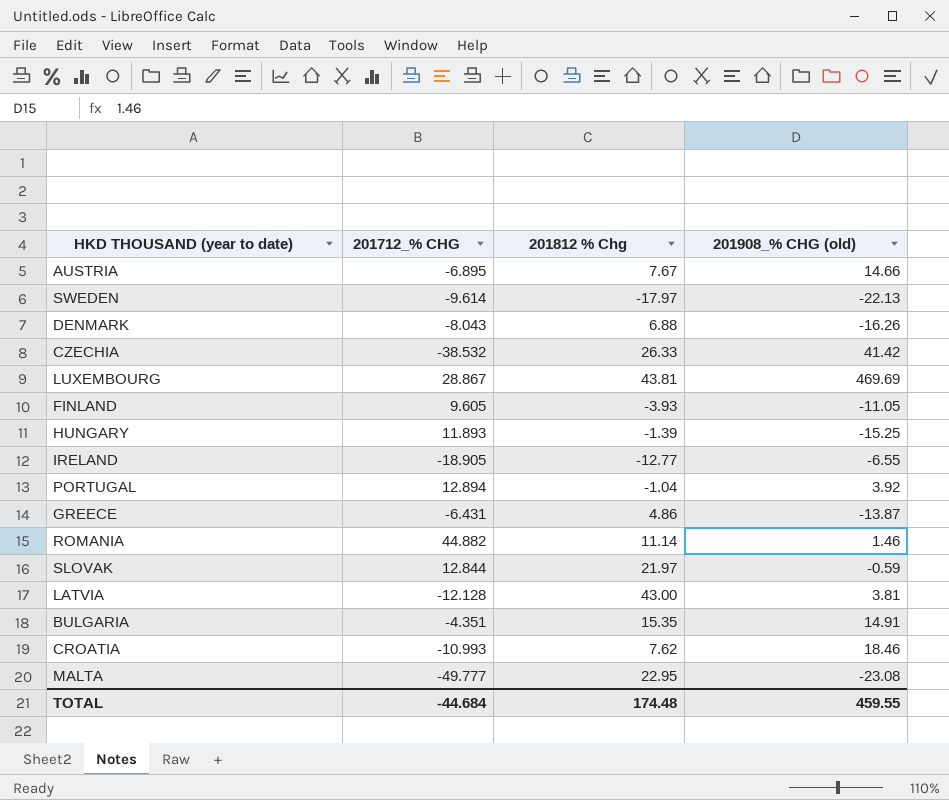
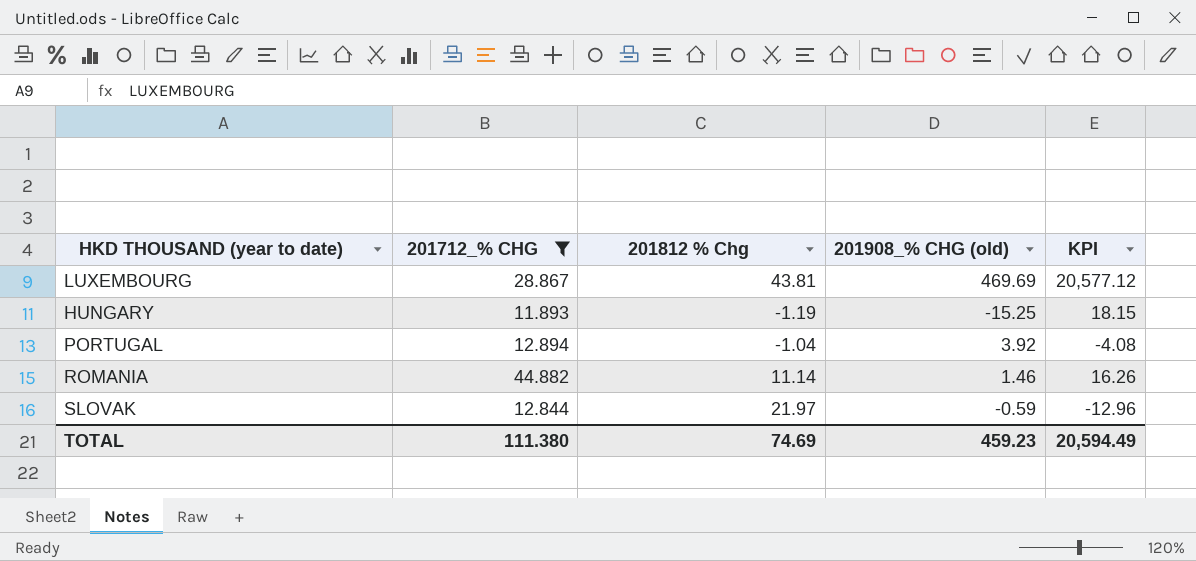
filter: none -> 201712_% CHG >= 11.893
column KPI | formula: none -> [201812 % Chg] * [201908_% CHG (old)]
HUNGARY | 201812 % Chg: -1.39 -> -1.19
TOTAL | 201712_% CHG: -44.684 -> 111.380
TOTAL | 201812 % Chg: 174.48 -> 74.69
TOTAL | 201908_% CHG (old): 459.55 -> 459.23

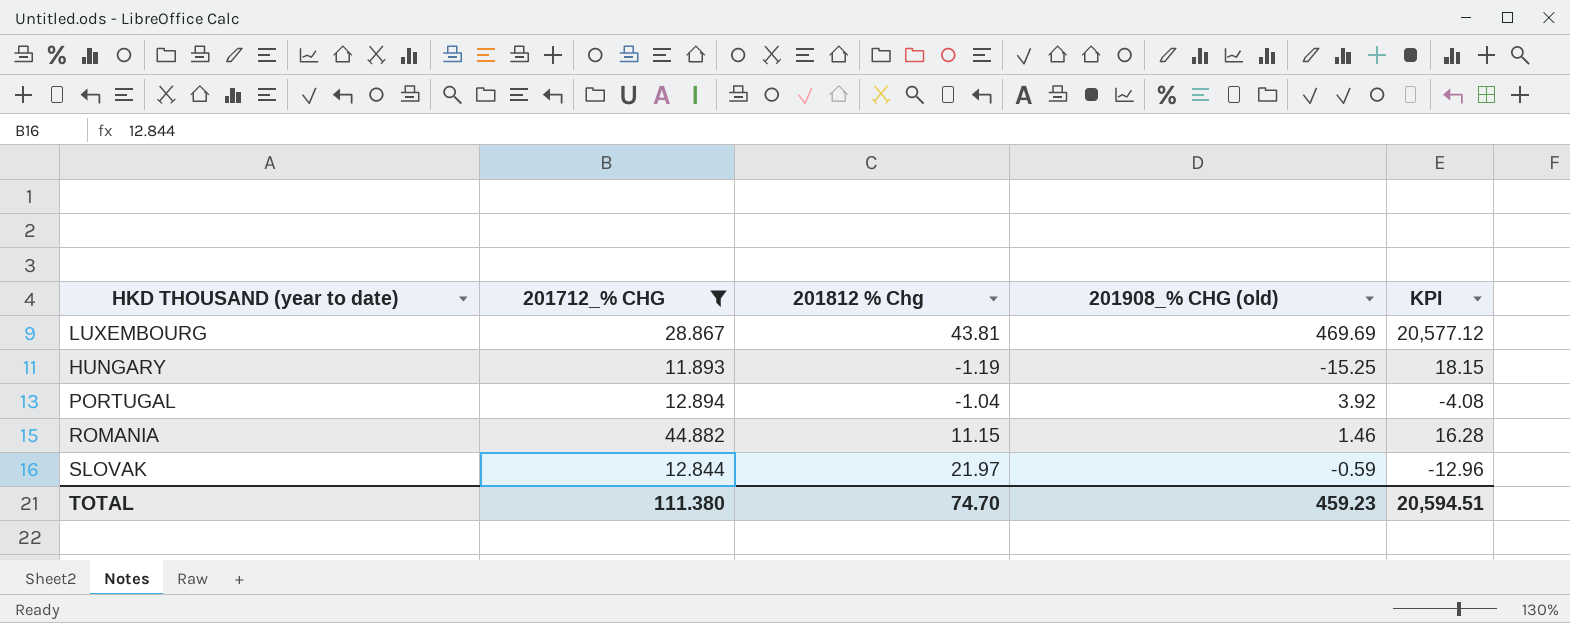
ROMANIA | 201812 % Chg: 11.14 -> 11.15
ROMANIA | KPI: 16.26 -> 16.28
TOTAL | 201812 % Chg: 74.69 -> 74.70
TOTAL | KPI: 20,594.49 -> 20,594.51

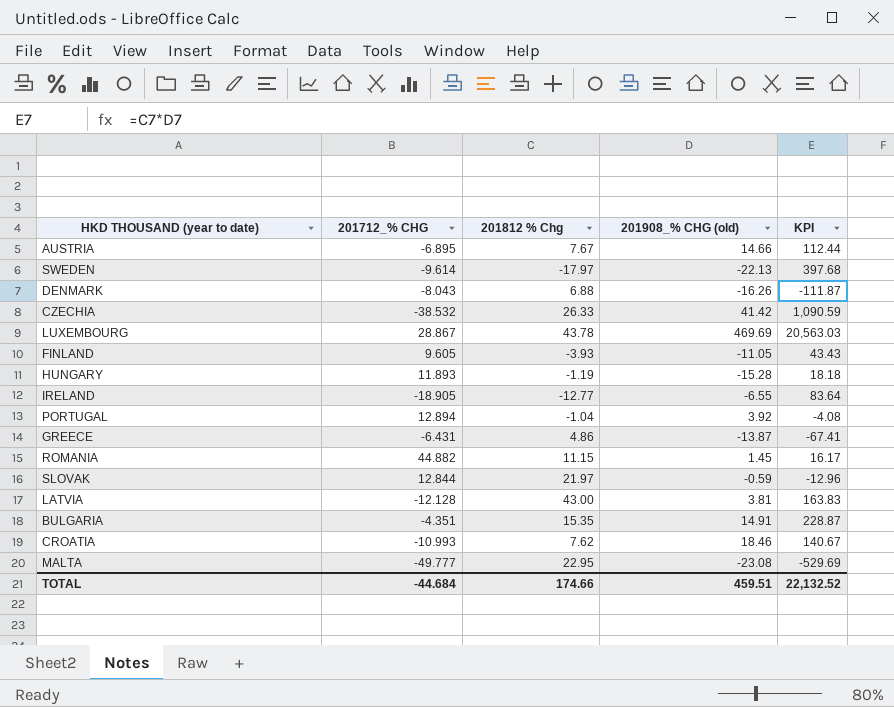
filter: 201712_% CHG >= 11.893 -> none
LUXEMBOURG | 201812 % Chg: 43.81 -> 43.78
LUXEMBOURG | KPI: 20,577.12 -> 20,563.03
HUNGARY | 201908_% CHG (old): -15.25 -> -15.28
HUNGARY | KPI: 18.15 -> 18.18
ROMANIA | 201908_% CHG (old): 1.46 -> 1.45
ROMANIA | KPI: 16.28 -> 16.17
TOTAL | 201712_% CHG: 111.380 -> -44.684
TOTAL | 201812 % Chg: 74.70 -> 174.66
TOTAL | 201908_% CHG (old): 459.23 -> 459.51
TOTAL | KPI: 20,594.51 -> 22,132.52

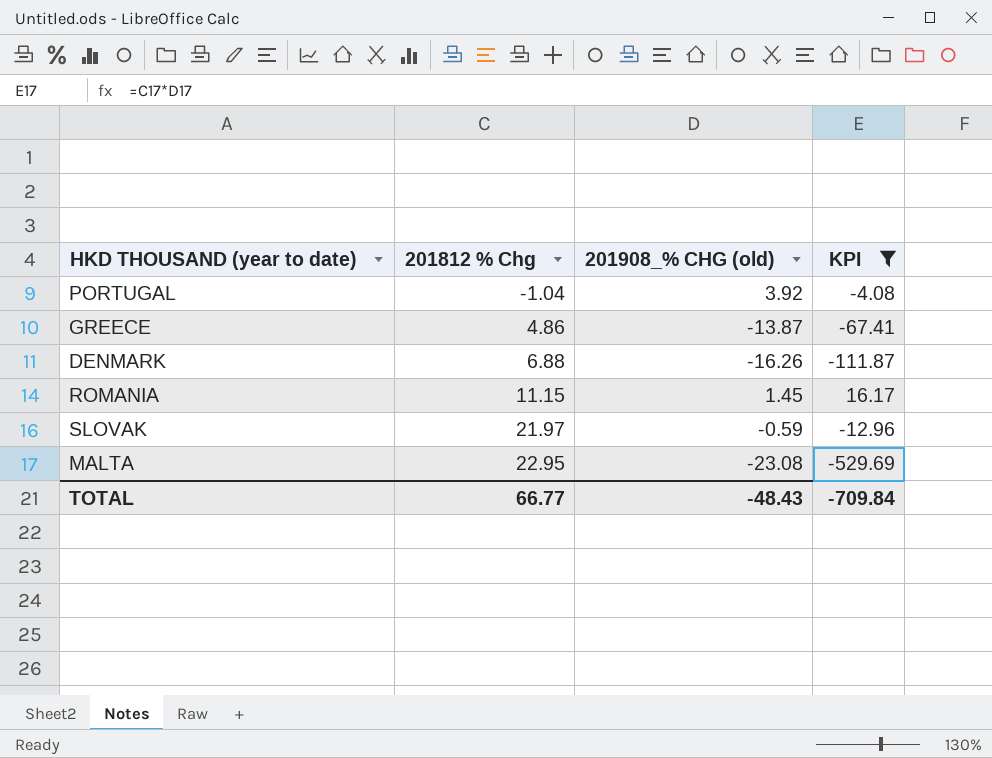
filter: none -> KPI <= 16.17
row order: none -> 201812 % Chg ascending
column 201712_% CHG | position: 2 -> none
TOTAL | 201812 % Chg: 174.66 -> 66.77
TOTAL | 201908_% CHG (old): 459.51 -> -48.43
TOTAL | KPI: 22,132.52 -> -709.84

